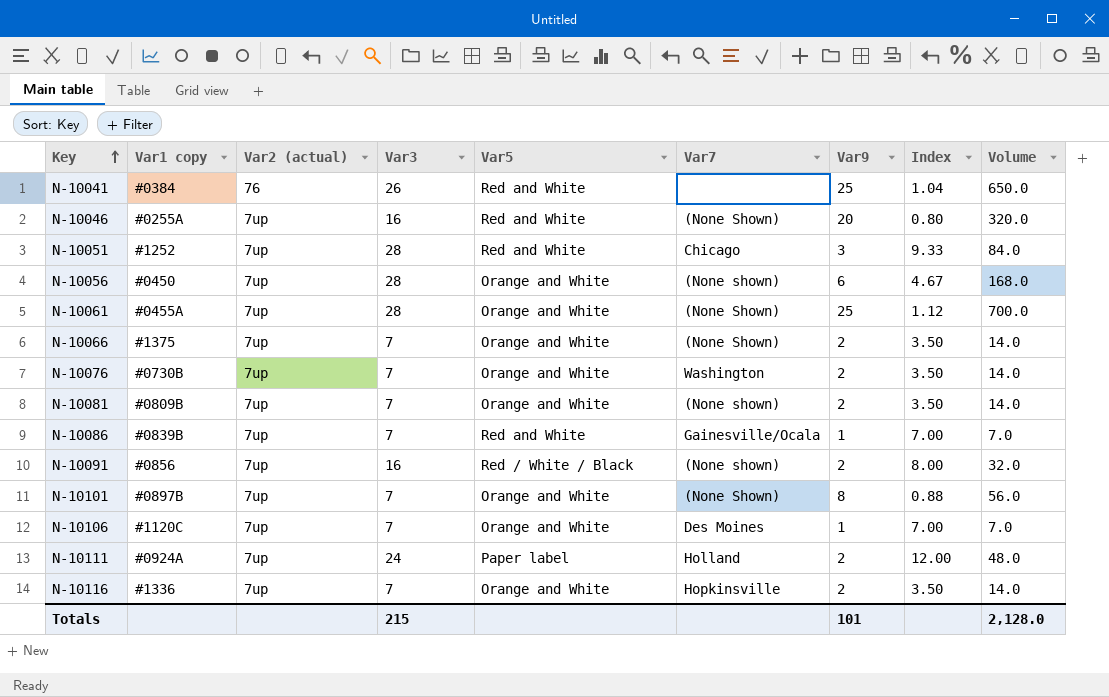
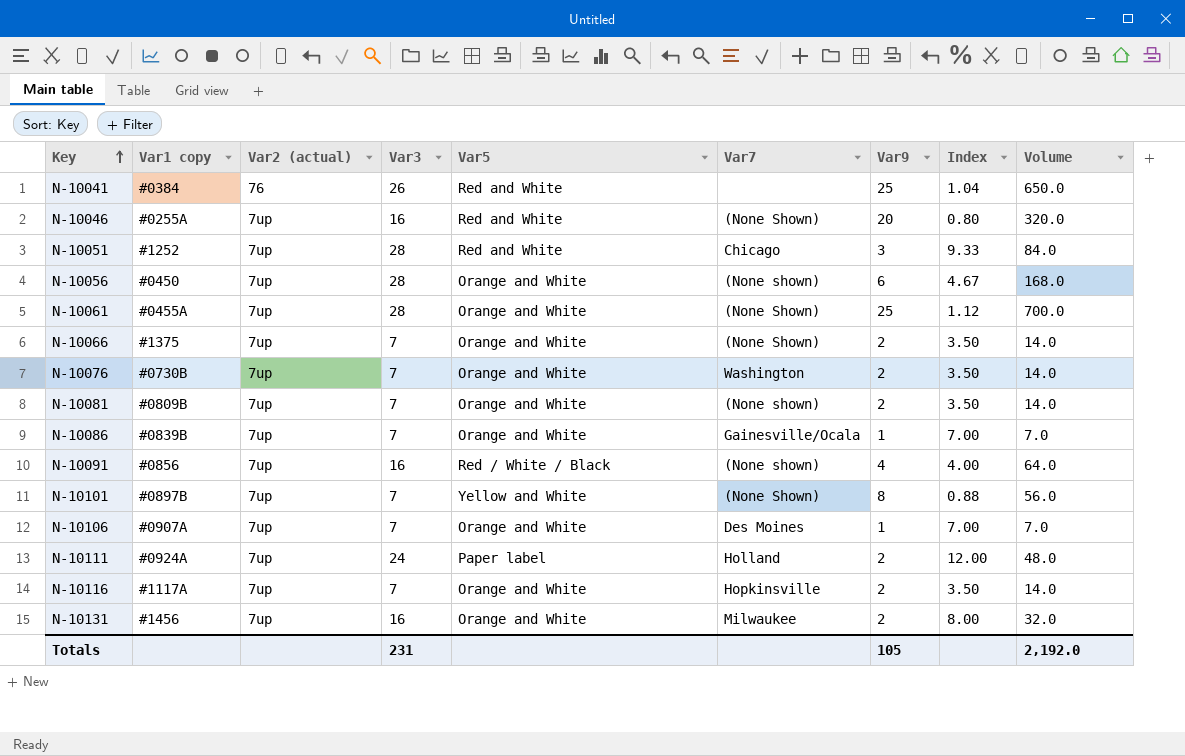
N-10086 | Var5: Red and White -> Orange and White
N-10091 | Var9: 2 -> 4
N-10091 | Index: 8.00 -> 4.00
N-10091 | Volume: 32.0 -> 64.0
N-10101 | Var5: Orange and White -> Yellow and White
N-10106 | Var1 copy: #1120C -> #0907A
N-10116 | Var1 copy: #1336 -> #1117A
row N-10131: none -> #1456 | 7up | 16 | Orange and White | Milwaukee | 2 | 8.00 | 32.0
Totals | Var3: 215 -> 231
Totals | Var9: 101 -> 105
Totals | Volume: 2,128.0 -> 2,192.0

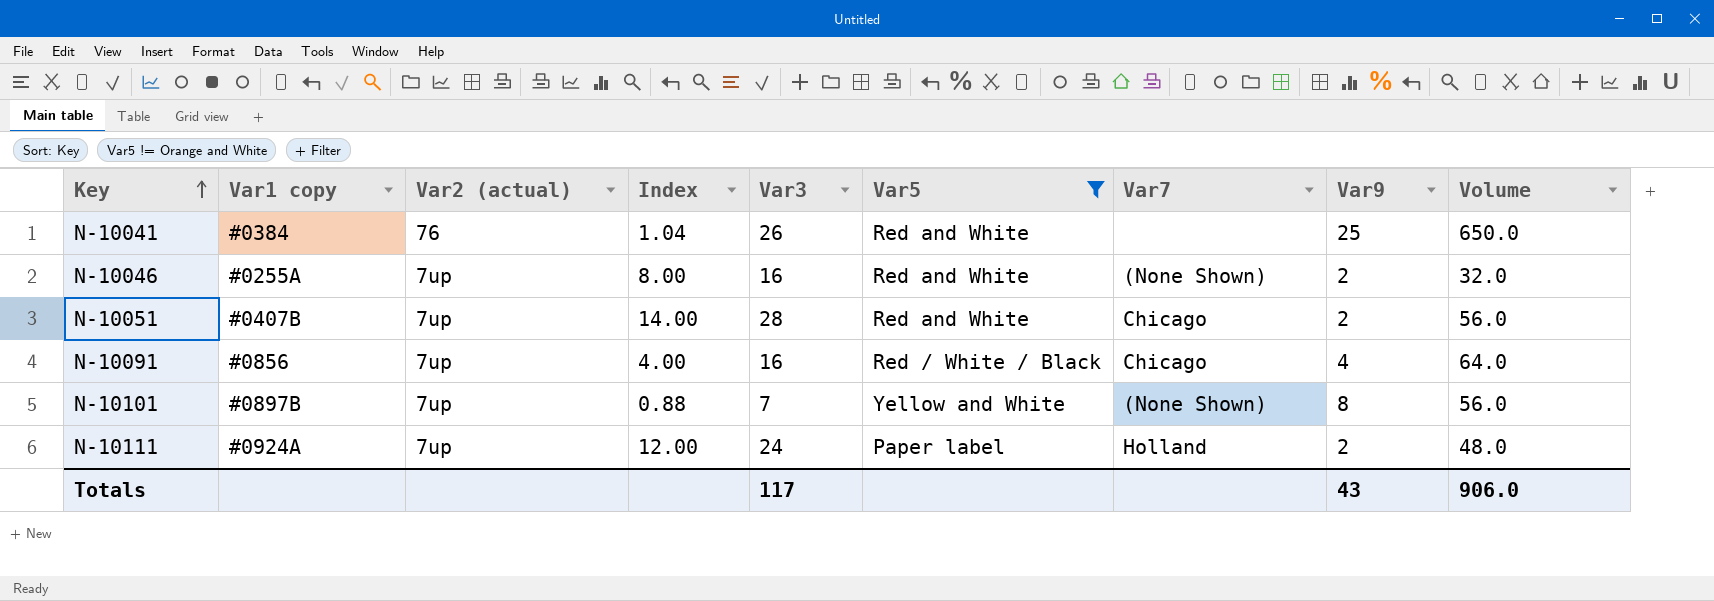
filter: none -> Var5 != Orange and White
column Index | position: 8 -> 4
N-10046 | Index: 0.80 -> 8.00
N-10046 | Var9: 20 -> 2
N-10046 | Volume: 320.0 -> 32.0
N-10051 | Var1 copy: #1252 -> #0407B
N-10051 | Index: 9.33 -> 14.00
N-10051 | Var9: 3 -> 2
N-10051 | Volume: 84.0 -> 56.0
N-10091 | Var7: (None shown) -> Chicago
Totals | Var3: 231 -> 117
Totals | Var9: 105 -> 43
Totals | Volume: 2,192.0 -> 906.0

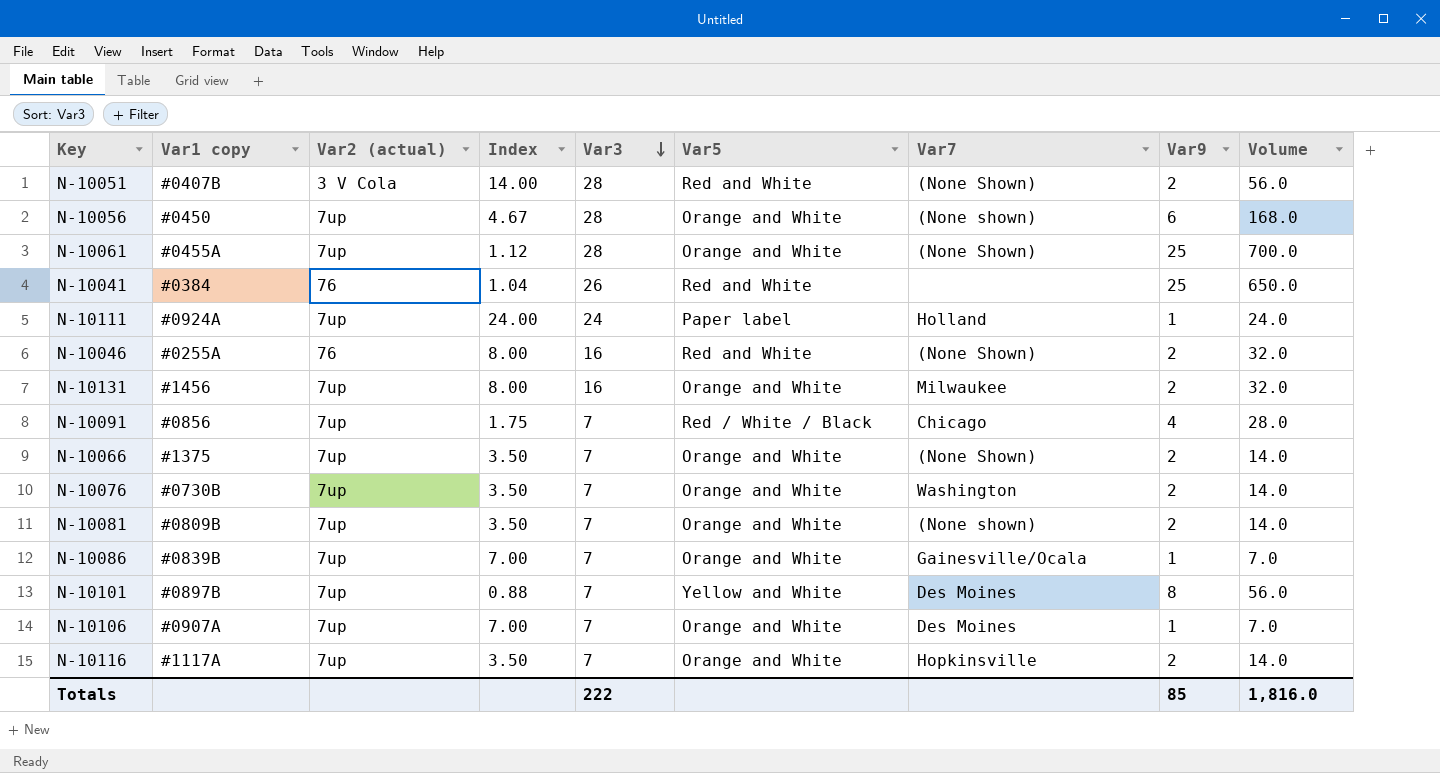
filter: Var5 != Orange and White -> none
row order: Key ascending -> Var3 descending
N-10051 | Var2 (actual): 7up -> 3 V Cola
N-10051 | Var7: Chicago -> (None Shown)
N-10111 | Index: 12.00 -> 24.00
N-10111 | Var9: 2 -> 1
N-10111 | Volume: 48.0 -> 24.0
N-10046 | Var2 (actual): 7up -> 76
N-10091 | Index: 4.00 -> 1.75
N-10091 | Var3: 16 -> 7
N-10091 | Volume: 64.0 -> 28.0
N-10101 | Var7: (None Shown) -> Des Moines
Totals | Var3: 117 -> 222
Totals | Var9: 43 -> 85
Totals | Volume: 906.0 -> 1,816.0

